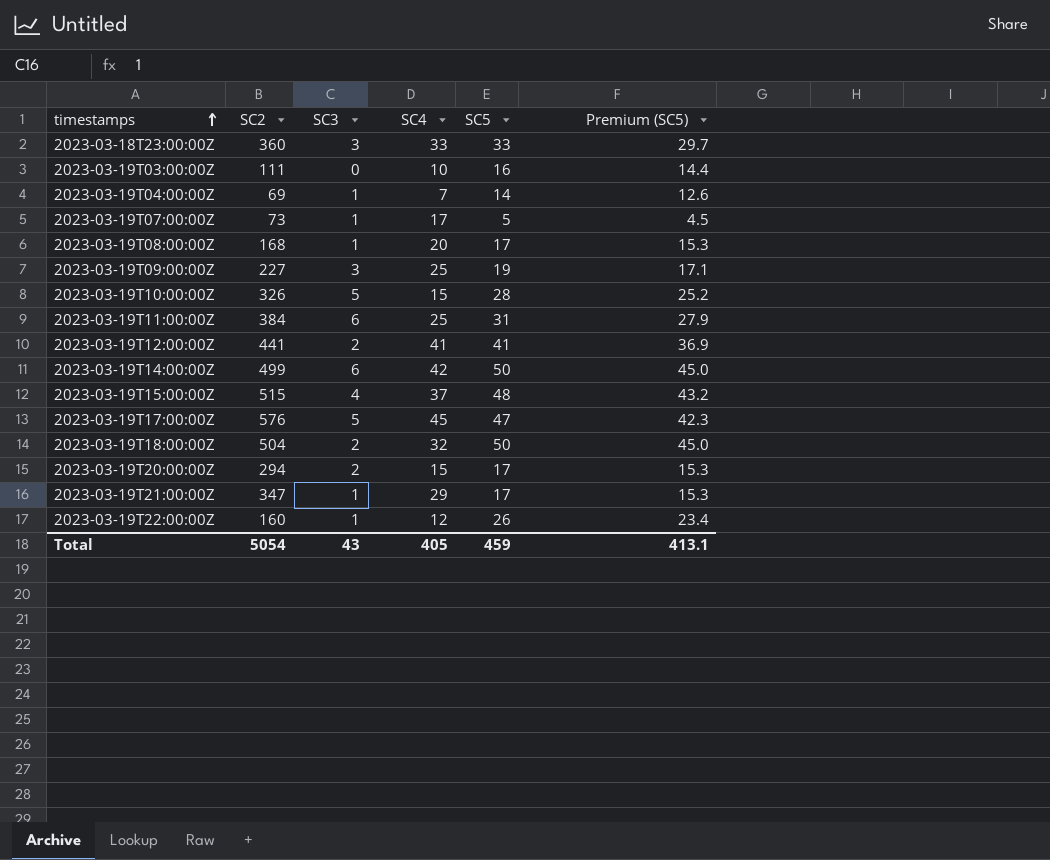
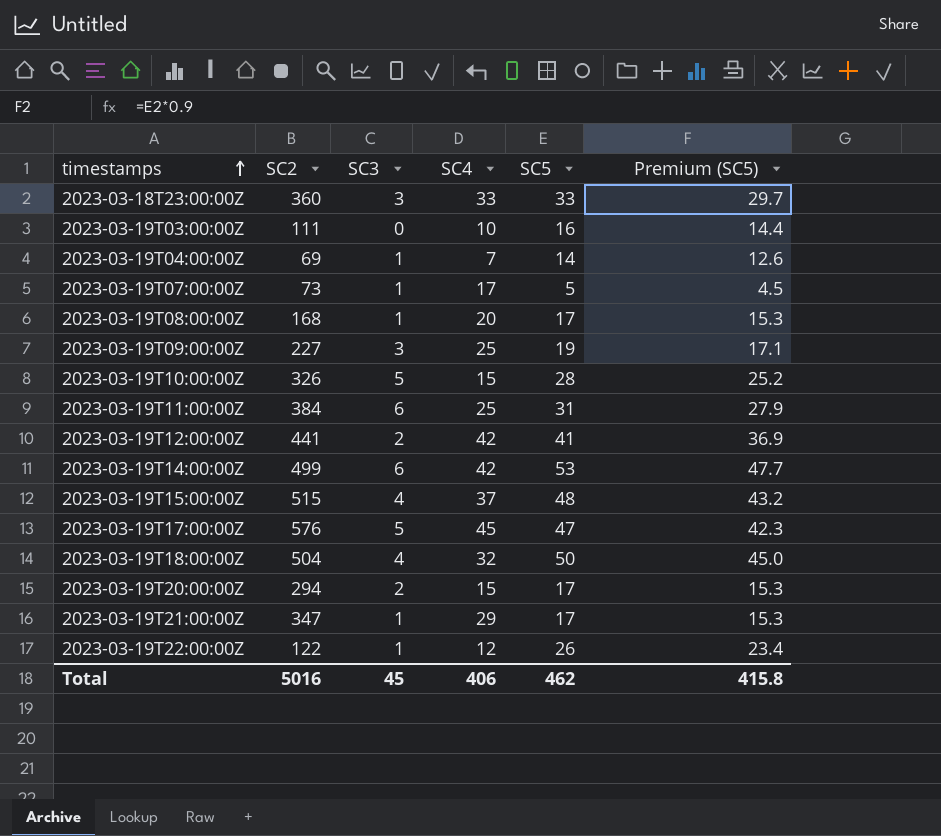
2023-03-19T12:00:00Z | SC4: 41 -> 42
2023-03-19T14:00:00Z | SC5: 50 -> 53
2023-03-19T14:00:00Z | Premium (SC5): 45.0 -> 47.7
2023-03-19T18:00:00Z | SC3: 2 -> 4
2023-03-19T22:00:00Z | SC2: 160 -> 122
Total | SC2: 5054 -> 5016
Total | SC3: 43 -> 45
Total | SC4: 405 -> 406
Total | SC5: 459 -> 462
Total | Premium (SC5): 413.1 -> 415.8

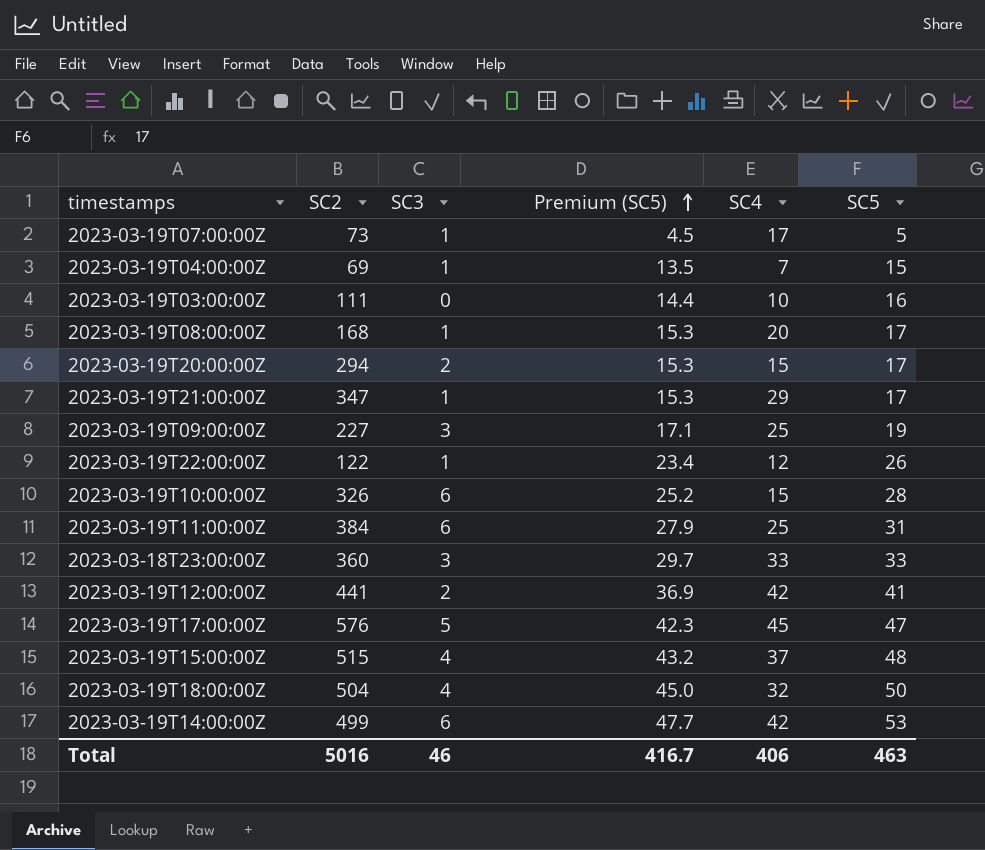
row order: timestamps ascending -> Premium (SC5) ascending
column Premium (SC5) | position: 6 -> 4
2023-03-19T04:00:00Z | Premium (SC5): 12.6 -> 13.5
2023-03-19T04:00:00Z | SC5: 14 -> 15
2023-03-19T10:00:00Z | SC3: 5 -> 6
Total | SC3: 45 -> 46
Total | Premium (SC5): 415.8 -> 416.7
Total | SC5: 462 -> 463

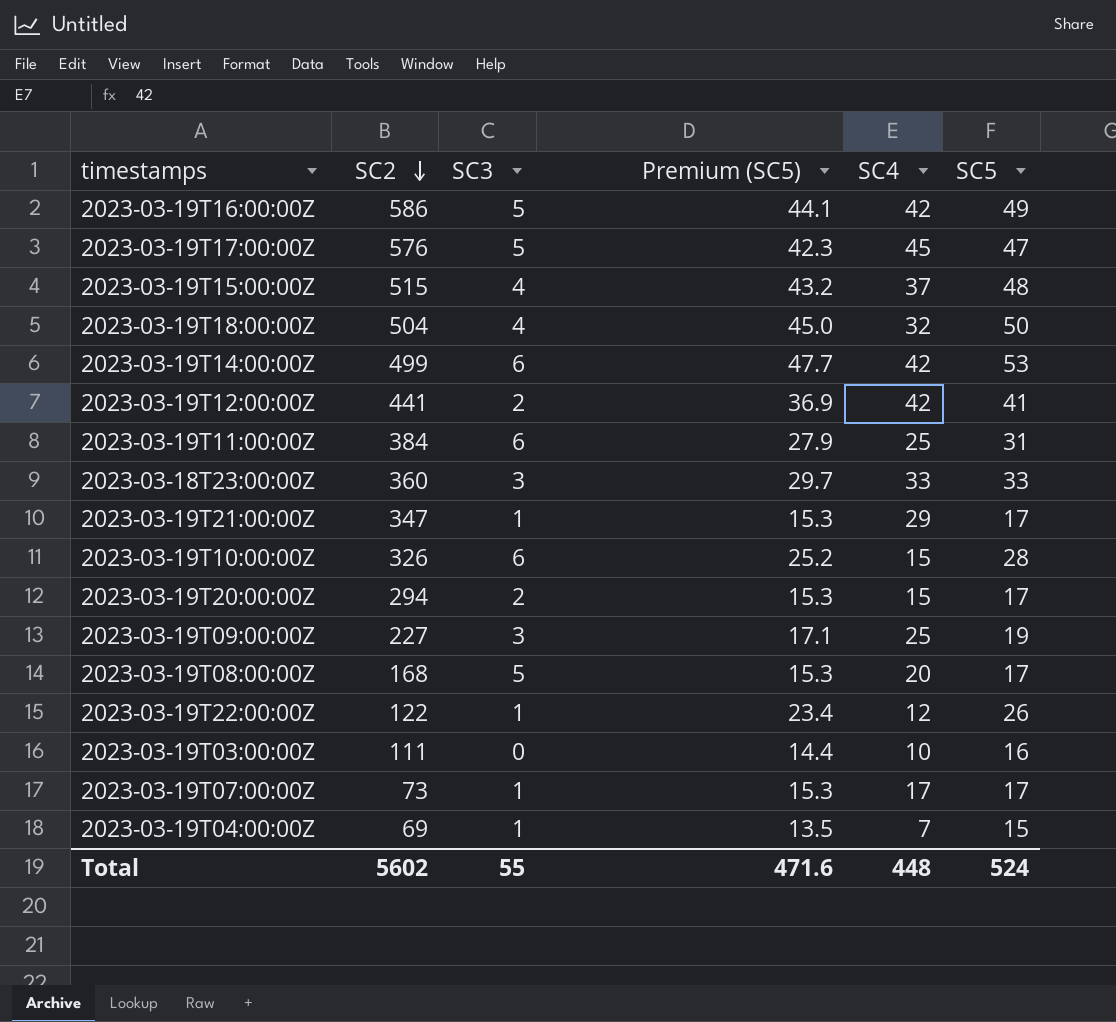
row order: Premium (SC5) ascending -> SC2 descending
row 2023-03-19T16:00:00Z: none -> 586 | 5 | 44.1 | 42 | 49
2023-03-19T08:00:00Z | SC3: 1 -> 5
2023-03-19T07:00:00Z | Premium (SC5): 4.5 -> 15.3
2023-03-19T07:00:00Z | SC5: 5 -> 17
Total | SC2: 5016 -> 5602
Total | SC3: 46 -> 55
Total | Premium (SC5): 416.7 -> 471.6
Total | SC4: 406 -> 448
Total | SC5: 463 -> 524

